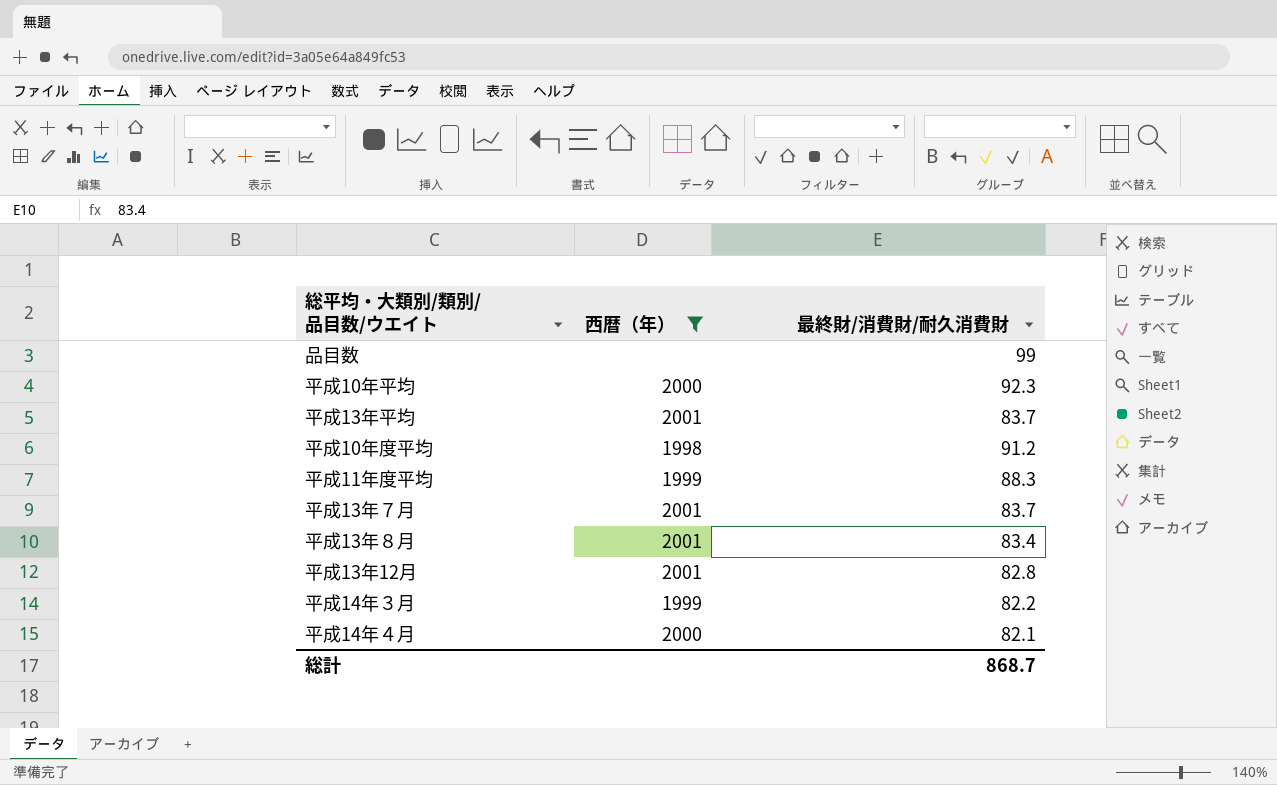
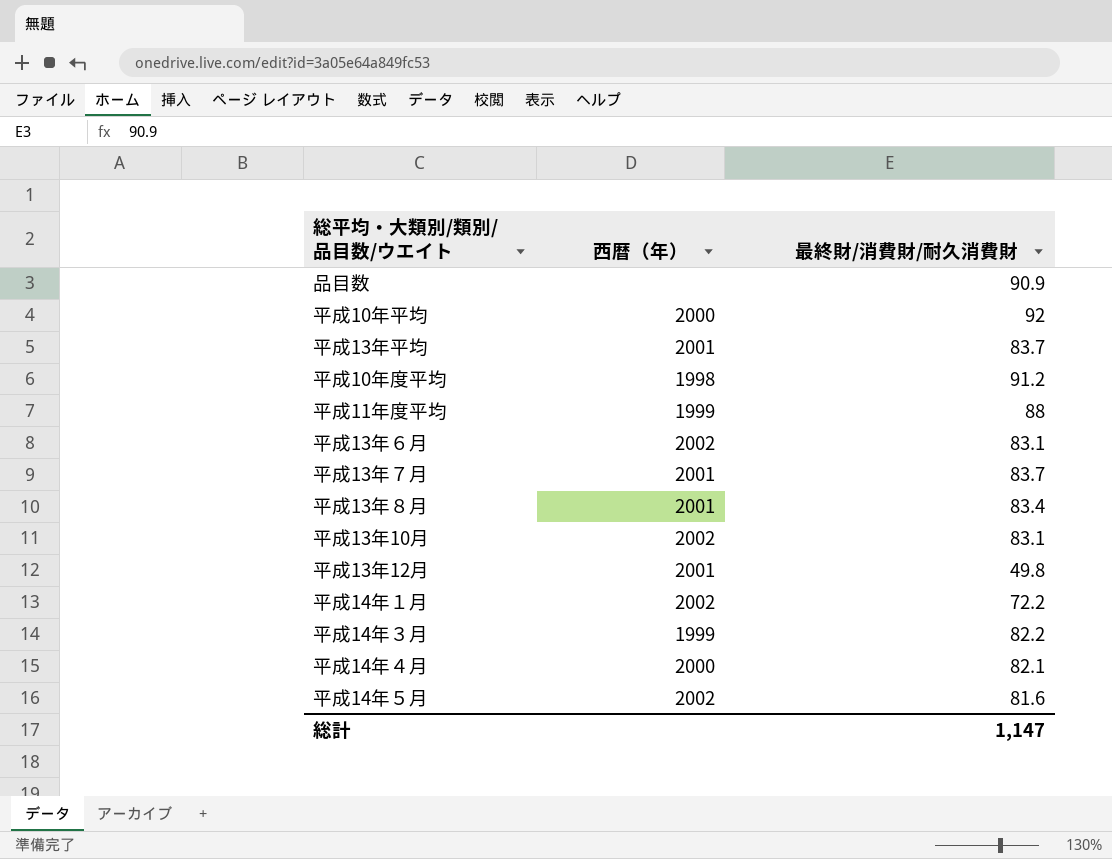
filter: 西暦（年） != 2002 -> none
品目数 | 最終財/消費財/耐久消費財: 99 -> 90.9
平成10年平均 | 最終財/消費財/耐久消費財: 92.3 -> 92
平成11年度平均 | 最終財/消費財/耐久消費財: 88.3 -> 88
平成13年12月 | 最終財/消費財/耐久消費財: 82.8 -> 49.8
総計 | 最終財/消費財/耐久消費財: 868.7 -> 1,147

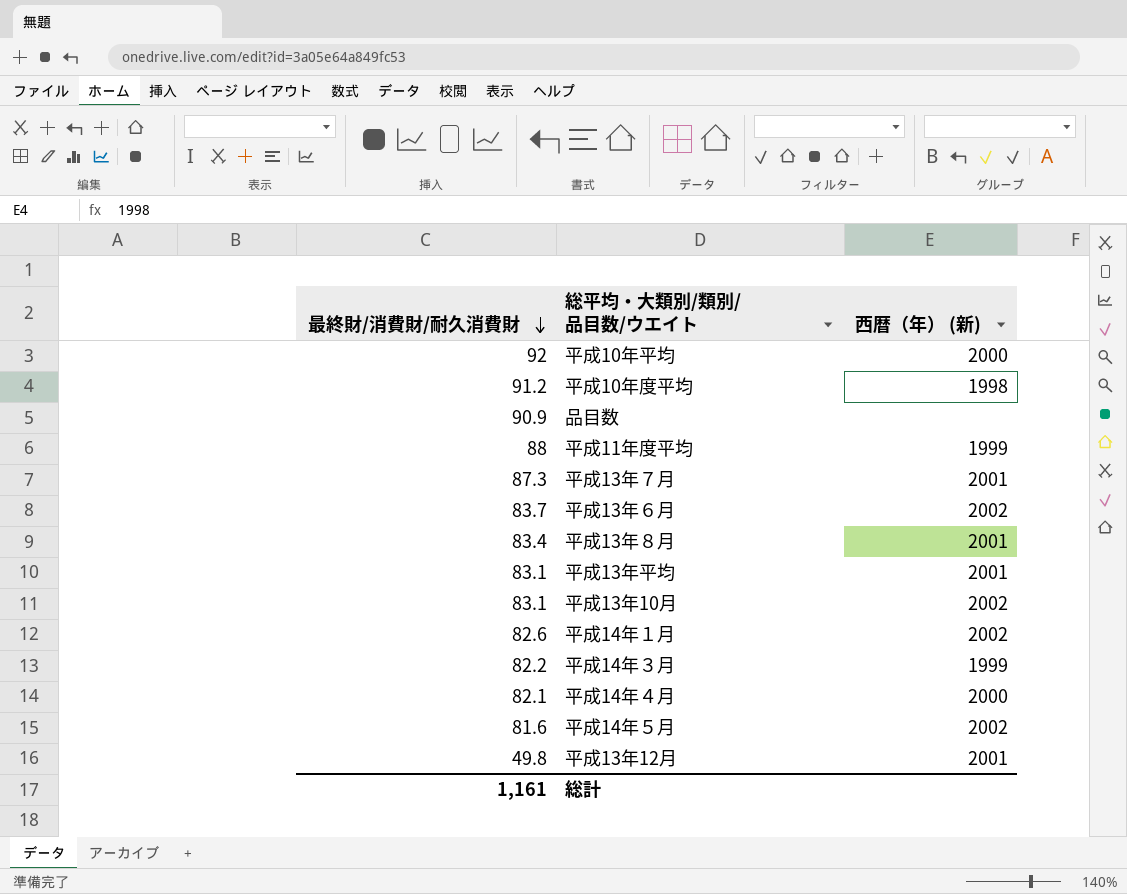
row order: none -> 最終財/消費財/耐久消費財 descending
column 最終財/消費財/耐久消費財 | position: 3 -> 1
column name: 西暦（年） -> 西暦（年） (新)
平成13年７月 | 最終財/消費財/耐久消費財: 83.7 -> 87.3
平成13年６月 | 最終財/消費財/耐久消費財: 83.1 -> 83.7
平成13年平均 | 最終財/消費財/耐久消費財: 83.7 -> 83.1
平成14年１月 | 最終財/消費財/耐久消費財: 72.2 -> 82.6
総計 | 最終財/消費財/耐久消費財: 1,147 -> 1,161

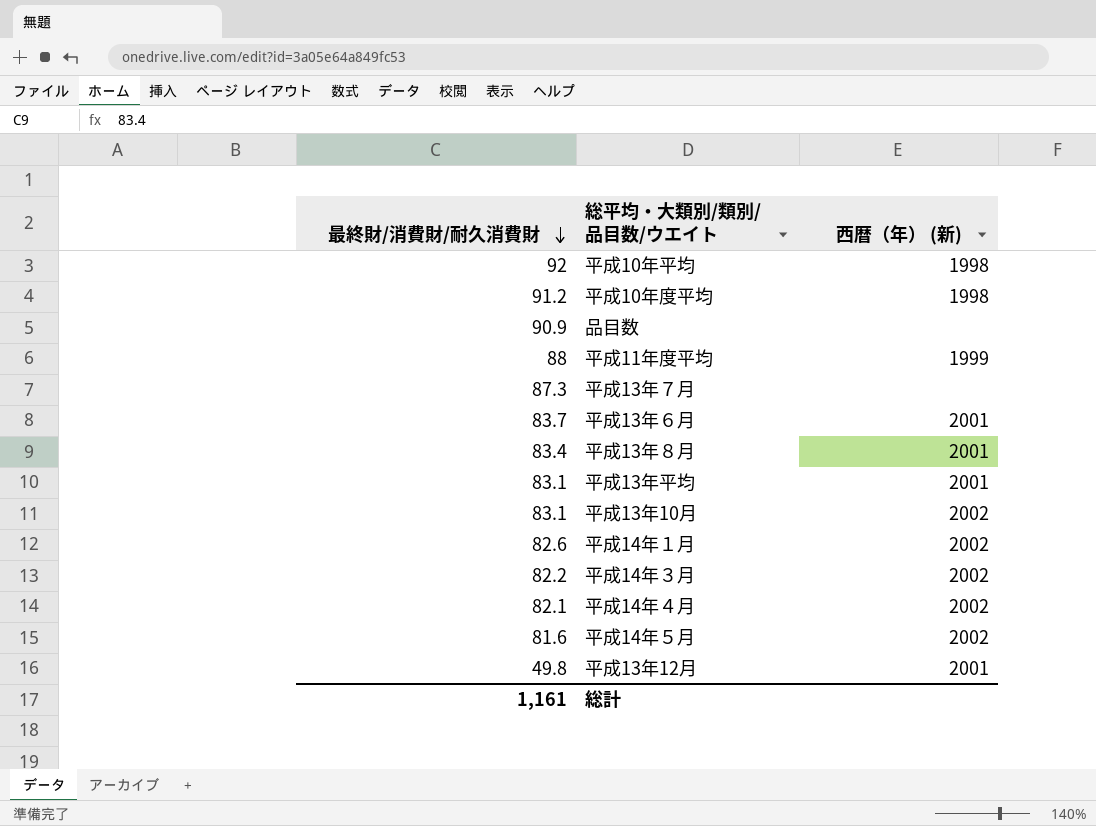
平成10年平均 | 西暦（年） (新): 2000 -> 1998
平成13年７月 | 西暦（年） (新): 2001 -> none
平成13年６月 | 西暦（年） (新): 2002 -> 2001
平成14年３月 | 西暦（年） (新): 1999 -> 2002
平成14年４月 | 西暦（年） (新): 2000 -> 2002

